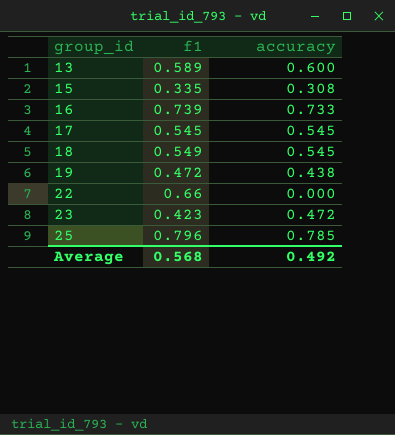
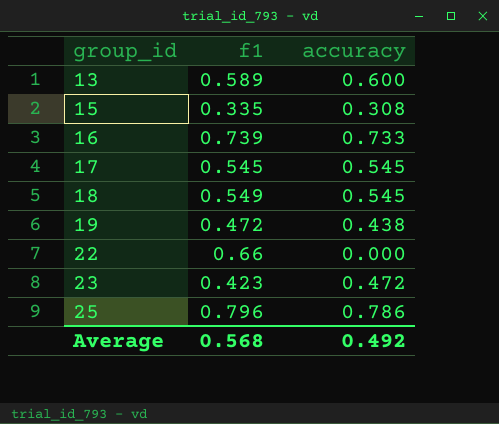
25 | accuracy: 0.785 -> 0.786

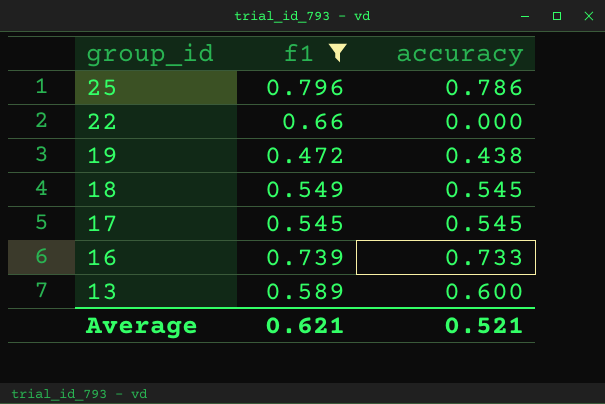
filter: none -> f1 >= 0.472
row order: group_id ascending -> group_id descending
Average | f1: 0.568 -> 0.621
Average | accuracy: 0.492 -> 0.521

